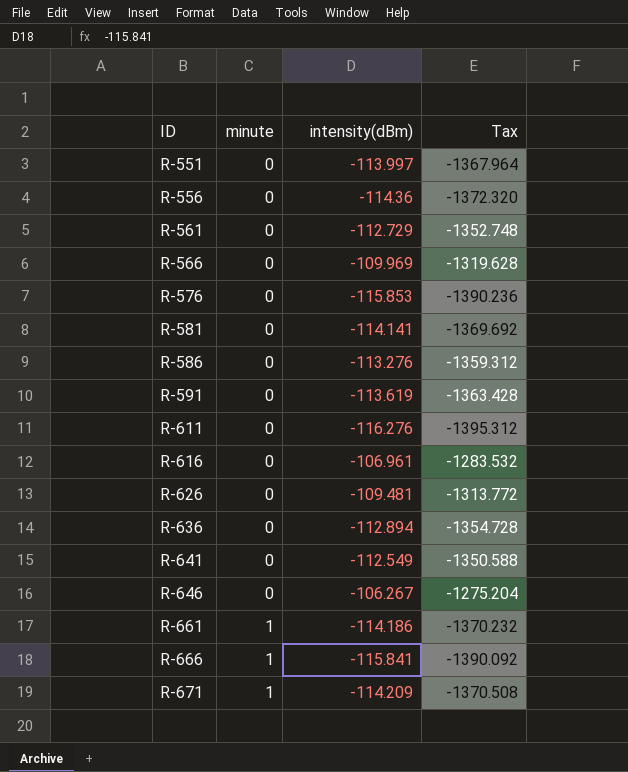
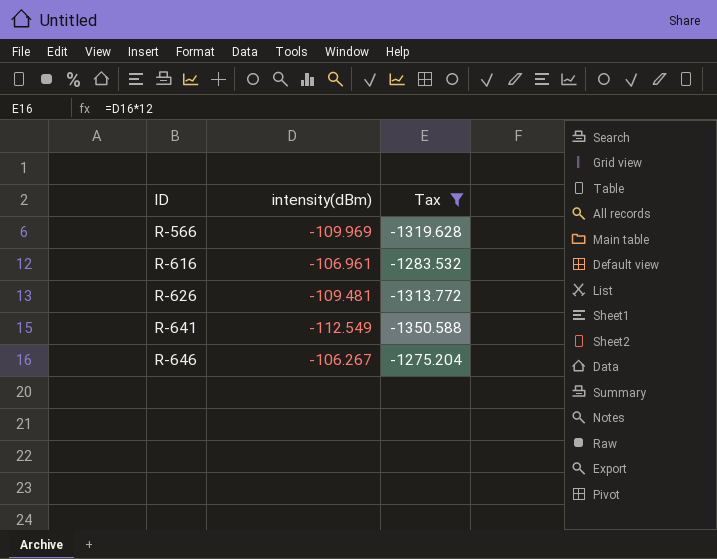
filter: none -> Tax >= -1350.588
column minute | position: 2 -> none

